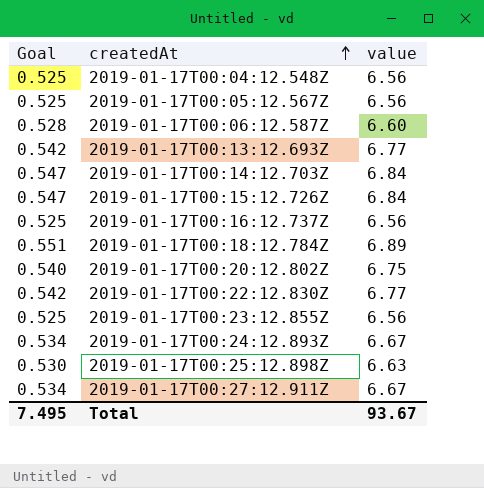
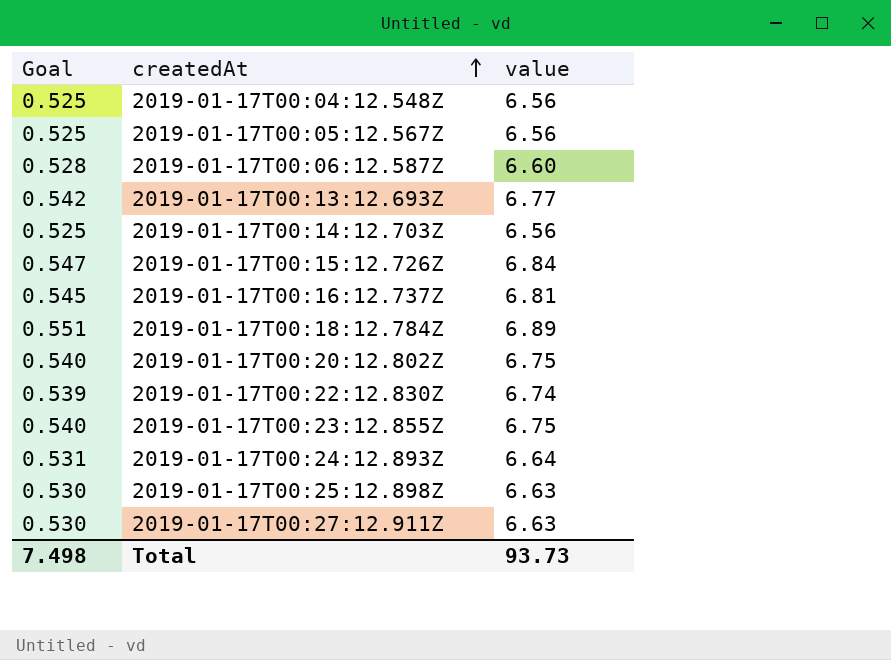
2019-01-17T00:14:12.703Z | Goal: 0.547 -> 0.525
2019-01-17T00:14:12.703Z | value: 6.84 -> 6.56
2019-01-17T00:16:12.737Z | Goal: 0.525 -> 0.545
2019-01-17T00:16:12.737Z | value: 6.56 -> 6.81
2019-01-17T00:22:12.830Z | Goal: 0.542 -> 0.539
2019-01-17T00:22:12.830Z | value: 6.77 -> 6.74
2019-01-17T00:23:12.855Z | Goal: 0.525 -> 0.540
2019-01-17T00:23:12.855Z | value: 6.56 -> 6.75
2019-01-17T00:24:12.893Z | Goal: 0.534 -> 0.531
2019-01-17T00:24:12.893Z | value: 6.67 -> 6.64
2019-01-17T00:27:12.911Z | Goal: 0.534 -> 0.530
2019-01-17T00:27:12.911Z | value: 6.67 -> 6.63
Total | Goal: 7.495 -> 7.498
Total | value: 93.67 -> 93.73

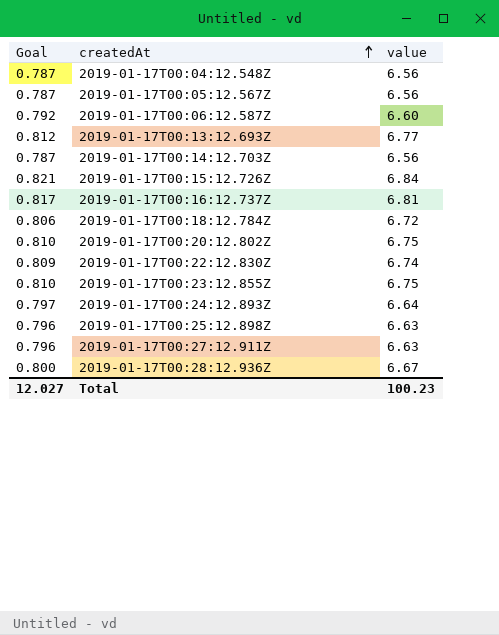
column Goal | formula: [value] * 0.08 -> [value] * 0.12
2019-01-17T00:18:12.784Z | value: 6.89 -> 6.72
row 2019-01-17T00:28:12.936Z: none -> 0.800 | 6.67
Total | Goal: 7.498 -> 12.027
Total | value: 93.73 -> 100.23

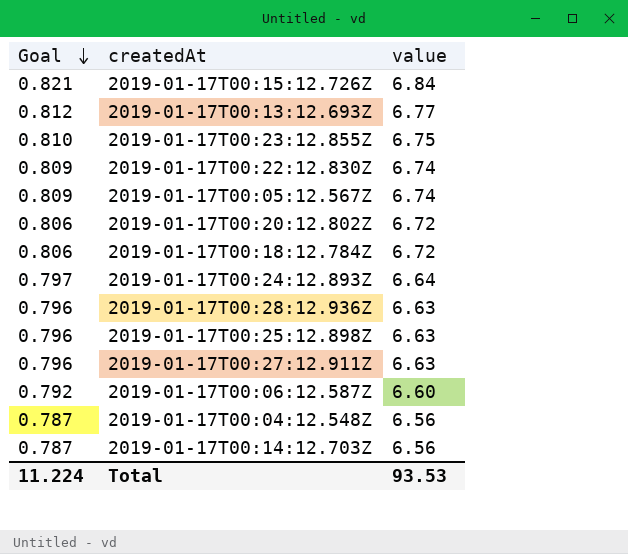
row order: createdAt ascending -> Goal descending
row 2019-01-17T00:16:12.737Z: 0.817 | 6.81 -> none
2019-01-17T00:05:12.567Z | Goal: 0.787 -> 0.809
2019-01-17T00:05:12.567Z | value: 6.56 -> 6.74
2019-01-17T00:20:12.802Z | Goal: 0.810 -> 0.806
2019-01-17T00:20:12.802Z | value: 6.75 -> 6.72
2019-01-17T00:28:12.936Z | Goal: 0.800 -> 0.796
2019-01-17T00:28:12.936Z | value: 6.67 -> 6.63
Total | Goal: 12.027 -> 11.224
Total | value: 100.23 -> 93.53

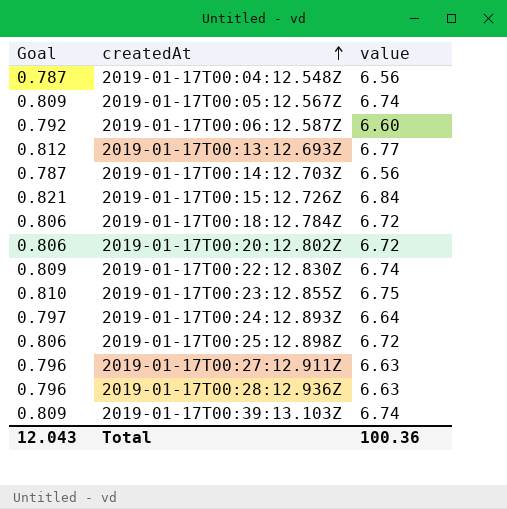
row order: Goal descending -> createdAt ascending
2019-01-17T00:25:12.898Z | Goal: 0.796 -> 0.806
2019-01-17T00:25:12.898Z | value: 6.63 -> 6.72
row 2019-01-17T00:39:13.103Z: none -> 0.809 | 6.74
Total | Goal: 11.224 -> 12.043
Total | value: 93.53 -> 100.36

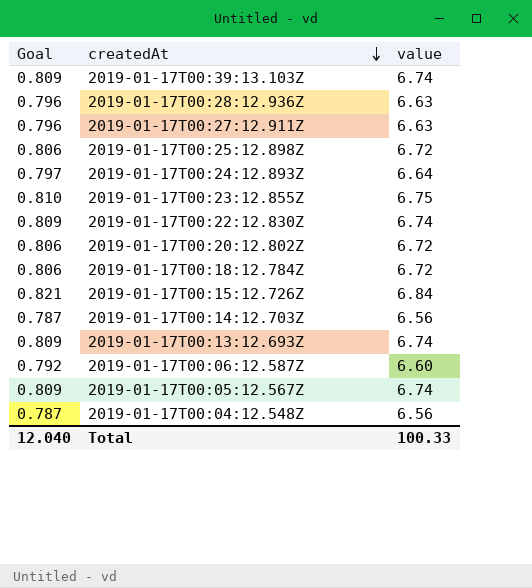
row order: createdAt ascending -> createdAt descending
2019-01-17T00:13:12.693Z | Goal: 0.812 -> 0.809
2019-01-17T00:13:12.693Z | value: 6.77 -> 6.74
Total | Goal: 12.043 -> 12.040
Total | value: 100.36 -> 100.33

